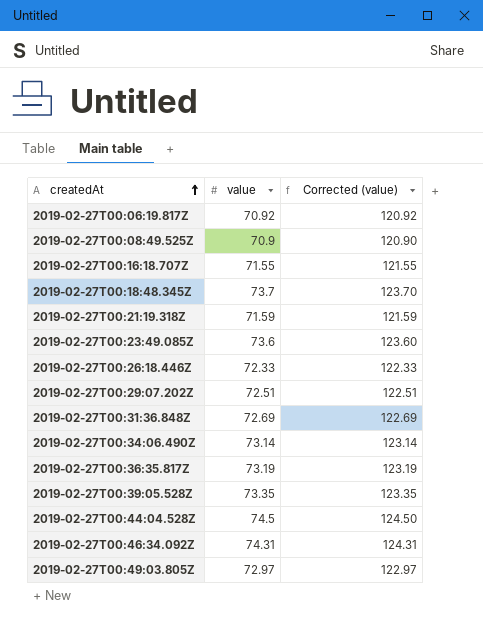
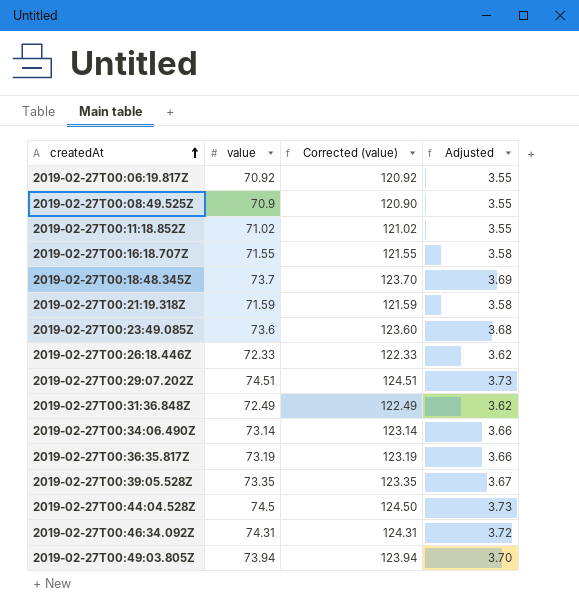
column Adjusted | formula: none -> [value] * 0.05
row 2019-02-27T00:11:18.852Z: none -> 71.02 | 121.02 | 3.55
2019-02-27T00:29:07.202Z | value: 72.51 -> 74.51
2019-02-27T00:29:07.202Z | Corrected (value): 122.51 -> 124.51
2019-02-27T00:31:36.848Z | value: 72.69 -> 72.49
2019-02-27T00:31:36.848Z | Corrected (value): 122.69 -> 122.49
2019-02-27T00:49:03.805Z | value: 72.97 -> 73.94
2019-02-27T00:49:03.805Z | Corrected (value): 122.97 -> 123.94

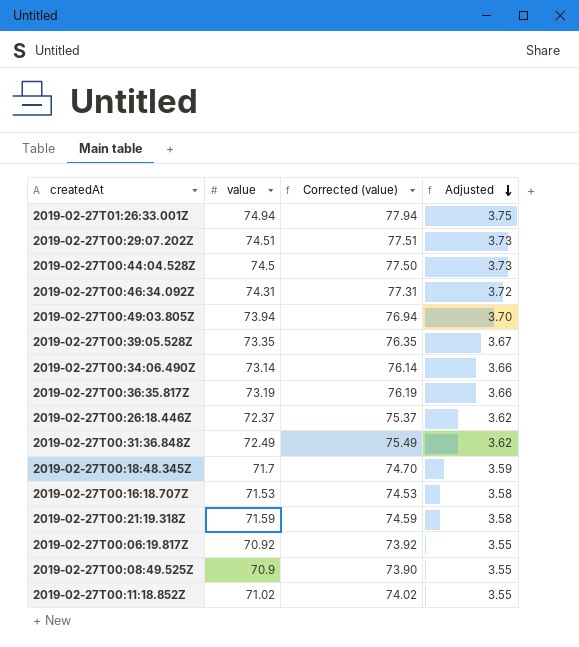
row order: createdAt ascending -> Adjusted descending
column Corrected (value) | formula: [value] + 50 -> [value] + 3
row 2019-02-27T00:23:49.085Z: 73.6 | 123.60 | 3.68 -> none
row 2019-02-27T01:26:33.001Z: none -> 74.94 | 77.94 | 3.75
2019-02-27T00:26:18.446Z | value: 72.33 -> 72.37
2019-02-27T00:18:48.345Z | value: 73.7 -> 71.7
2019-02-27T00:18:48.345Z | Adjusted: 3.69 -> 3.59
2019-02-27T00:16:18.707Z | value: 71.55 -> 71.53

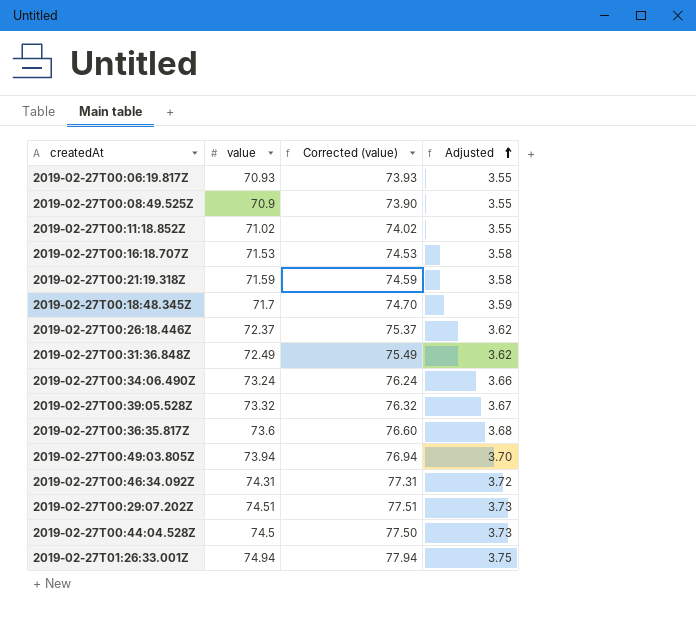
row order: Adjusted descending -> Adjusted ascending
2019-02-27T00:06:19.817Z | value: 70.92 -> 70.93
2019-02-27T00:06:19.817Z | Corrected (value): 73.92 -> 73.93
2019-02-27T00:34:06.490Z | value: 73.14 -> 73.24
2019-02-27T00:34:06.490Z | Corrected (value): 76.14 -> 76.24
2019-02-27T00:39:05.528Z | value: 73.35 -> 73.32
2019-02-27T00:39:05.528Z | Corrected (value): 76.35 -> 76.32
2019-02-27T00:36:35.817Z | value: 73.19 -> 73.6
2019-02-27T00:36:35.817Z | Corrected (value): 76.19 -> 76.60
2019-02-27T00:36:35.817Z | Adjusted: 3.66 -> 3.68

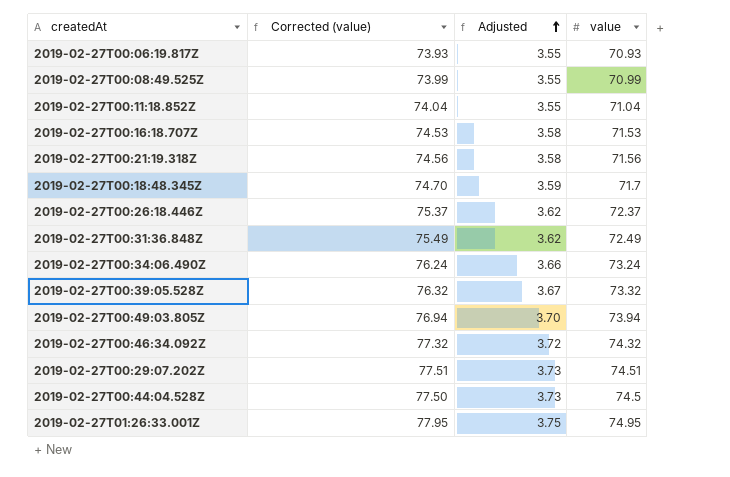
column value | position: 2 -> 4
row 2019-02-27T00:36:35.817Z: 73.6 | 76.60 | 3.68 -> none
2019-02-27T00:08:49.525Z | Corrected (value): 73.90 -> 73.99
2019-02-27T00:08:49.525Z | value: 70.9 -> 70.99
2019-02-27T00:11:18.852Z | Corrected (value): 74.02 -> 74.04
2019-02-27T00:11:18.852Z | value: 71.02 -> 71.04
2019-02-27T00:21:19.318Z | Corrected (value): 74.59 -> 74.56
2019-02-27T00:21:19.318Z | value: 71.59 -> 71.56
2019-02-27T00:46:34.092Z | Corrected (value): 77.31 -> 77.32
2019-02-27T00:46:34.092Z | value: 74.31 -> 74.32
2019-02-27T01:26:33.001Z | Corrected (value): 77.94 -> 77.95
2019-02-27T01:26:33.001Z | value: 74.94 -> 74.95

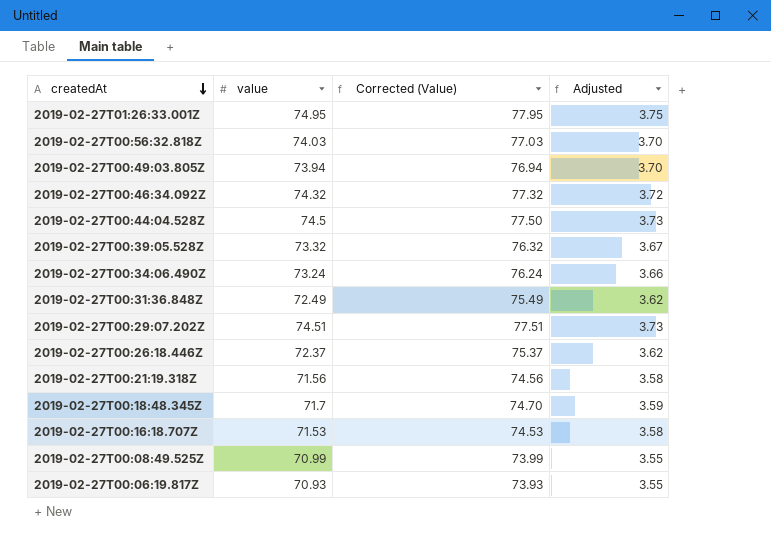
row order: Adjusted ascending -> createdAt descending
column value | position: 4 -> 2
column name: Corrected (value) -> Corrected (Value)
row 2019-02-27T00:11:18.852Z: 74.04 | 3.55 | 71.04 -> none
row 2019-02-27T00:56:32.818Z: none -> 74.03 | 77.03 | 3.70

